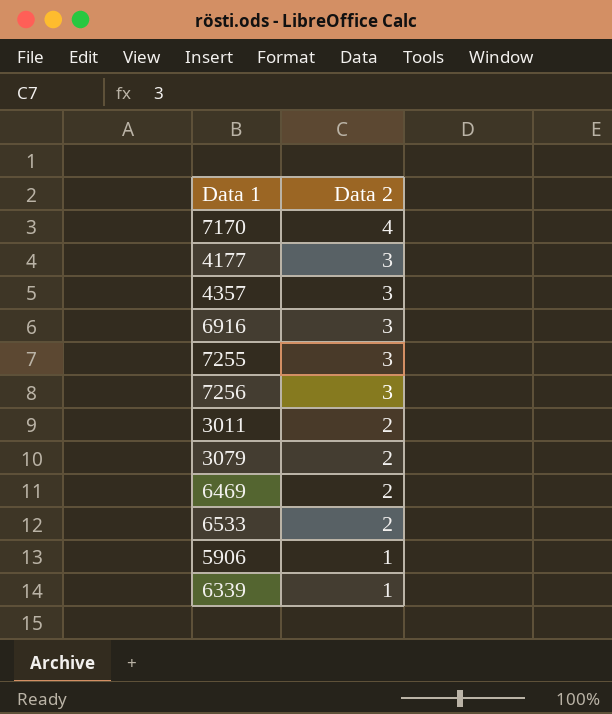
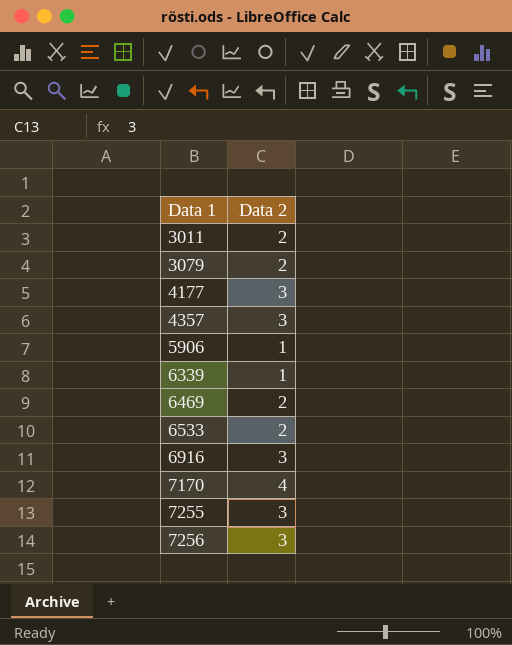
row order: Data 2 descending -> Data 1 ascending

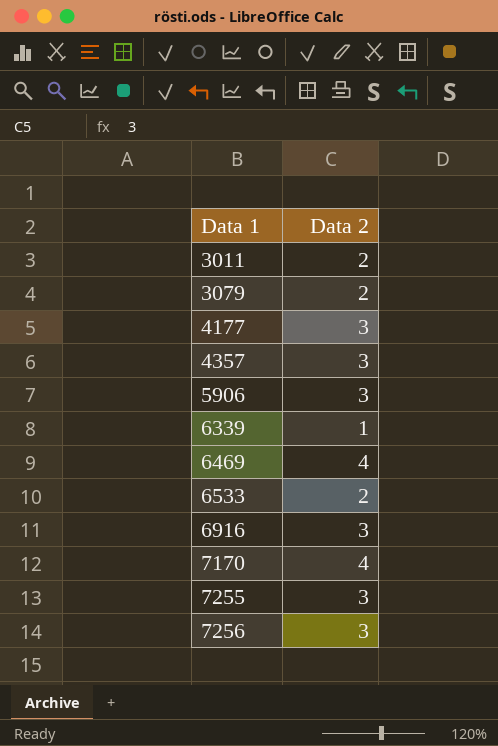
5906 | Data 2: 1 -> 3
6469 | Data 2: 2 -> 4

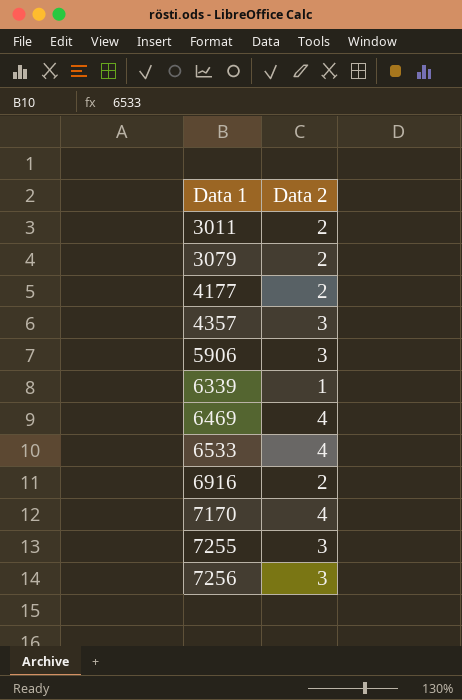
4177 | Data 2: 3 -> 2
6533 | Data 2: 2 -> 4
6916 | Data 2: 3 -> 2

